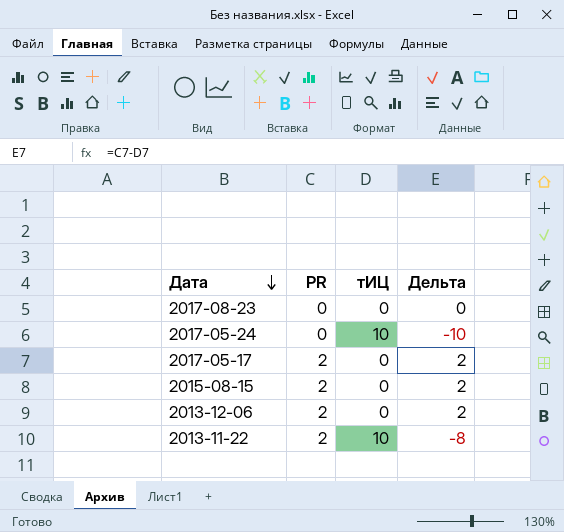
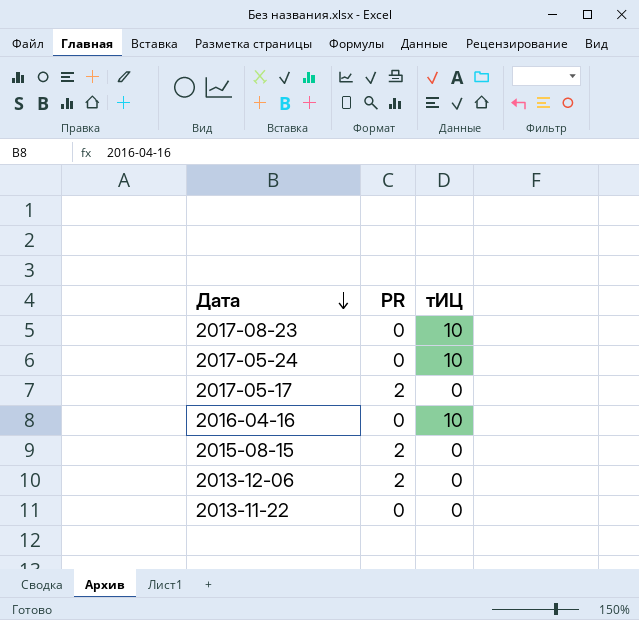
column Дельта | formula: [PR] - [тИЦ] -> none
2017-08-23 | тИЦ: 0 -> 10
row 2016-04-16: none -> 0 | 10
2013-11-22 | PR: 2 -> 0
2013-11-22 | тИЦ: 10 -> 0

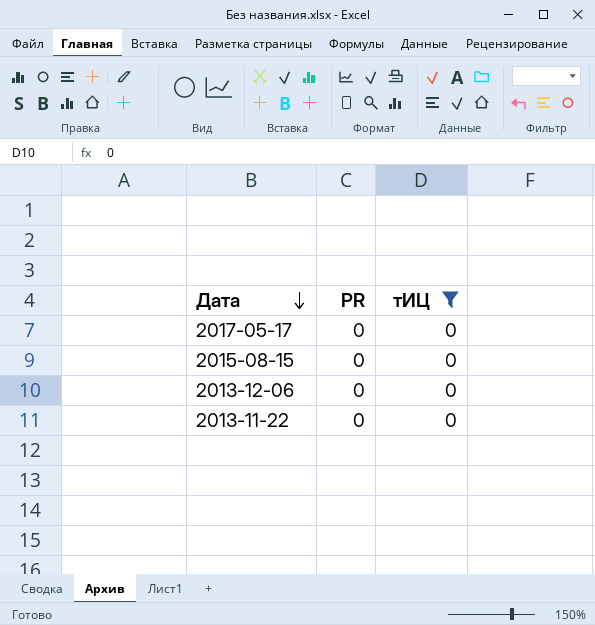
filter: none -> тИЦ = 0
2017-05-17 | PR: 2 -> 0
2015-08-15 | PR: 2 -> 0
2013-12-06 | PR: 2 -> 0

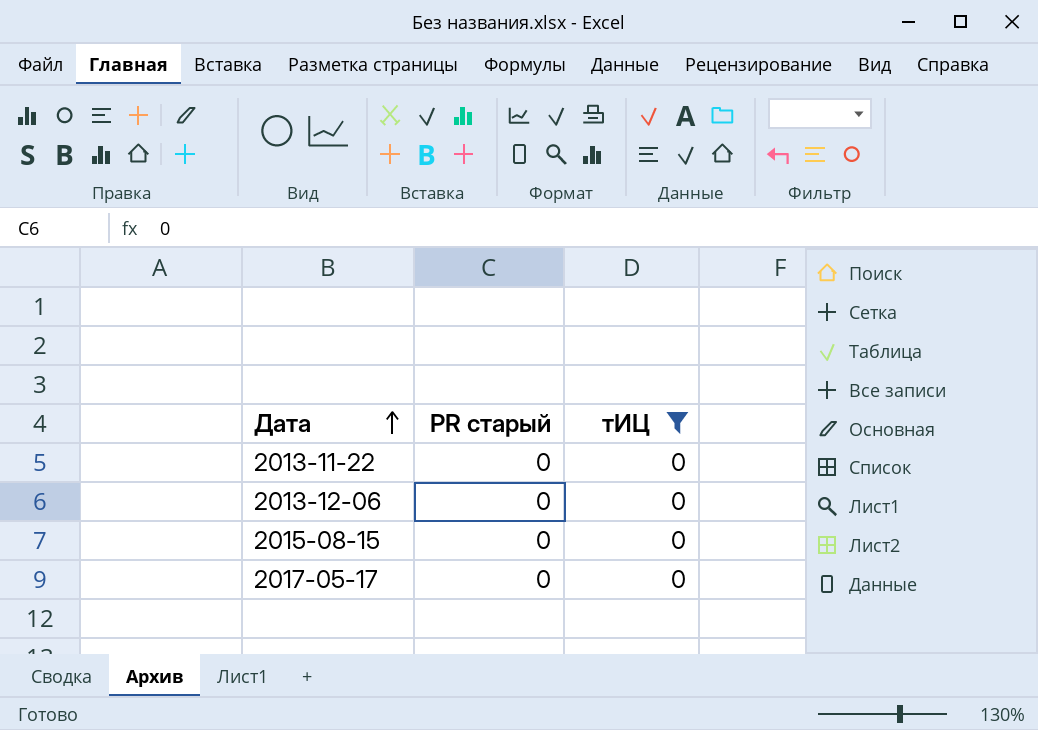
row order: Дата descending -> Дата ascending
column name: PR -> PR старый

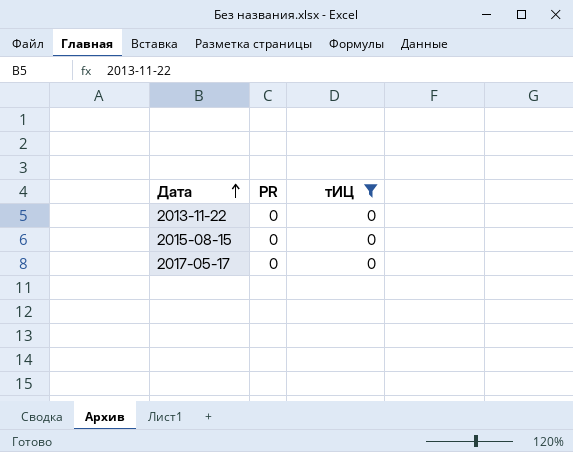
column name: PR старый -> PR
row 2013-12-06: 0 | 0 -> none

